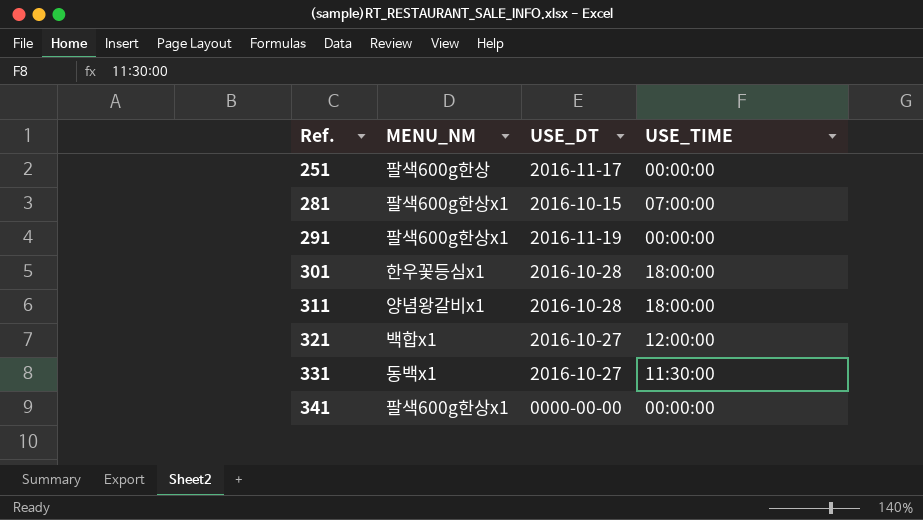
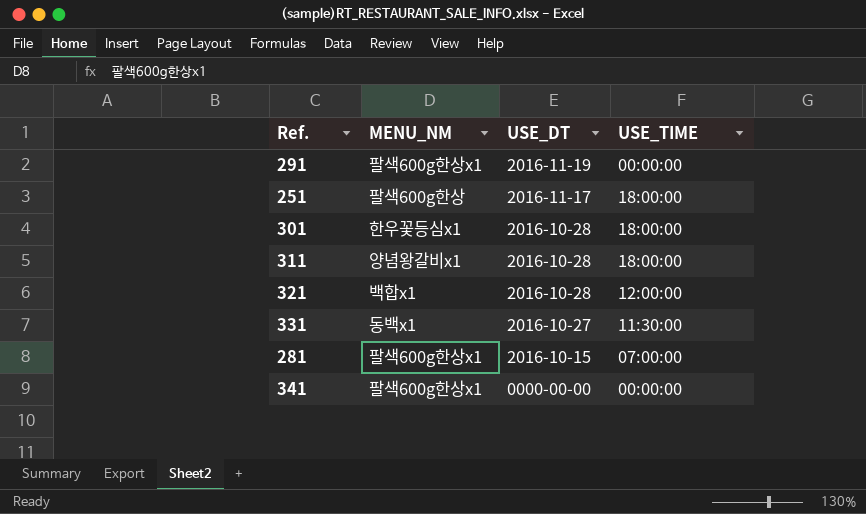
row order: Ref. ascending -> USE_DT descending
251 | USE_TIME: 00:00:00 -> 18:00:00
321 | USE_DT: 2016-10-27 -> 2016-10-28

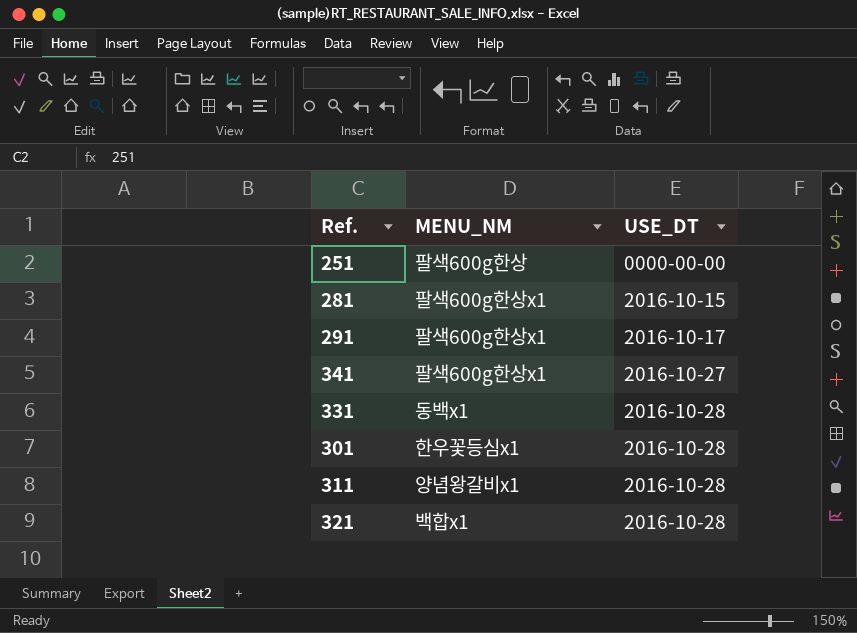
row order: USE_DT descending -> USE_DT ascending
column USE_TIME | position: 4 -> none
251 | USE_DT: 2016-11-17 -> 0000-00-00
291 | USE_DT: 2016-11-19 -> 2016-10-17
341 | USE_DT: 0000-00-00 -> 2016-10-27
331 | USE_DT: 2016-10-27 -> 2016-10-28

